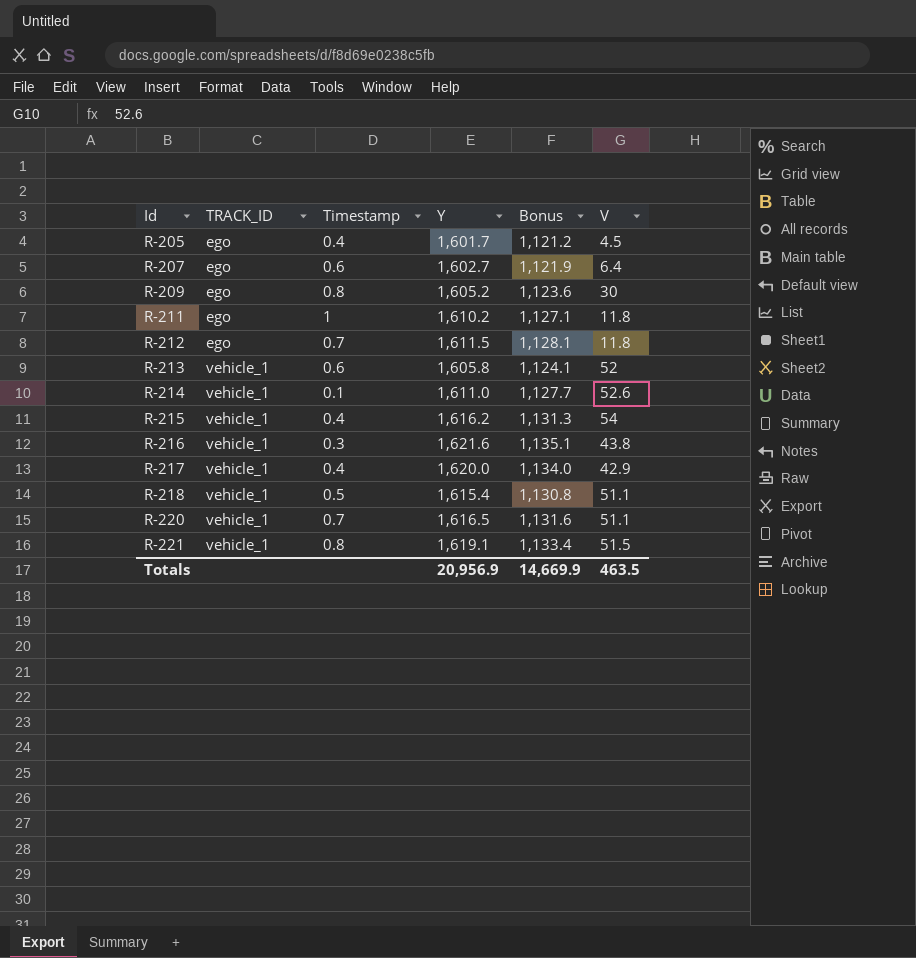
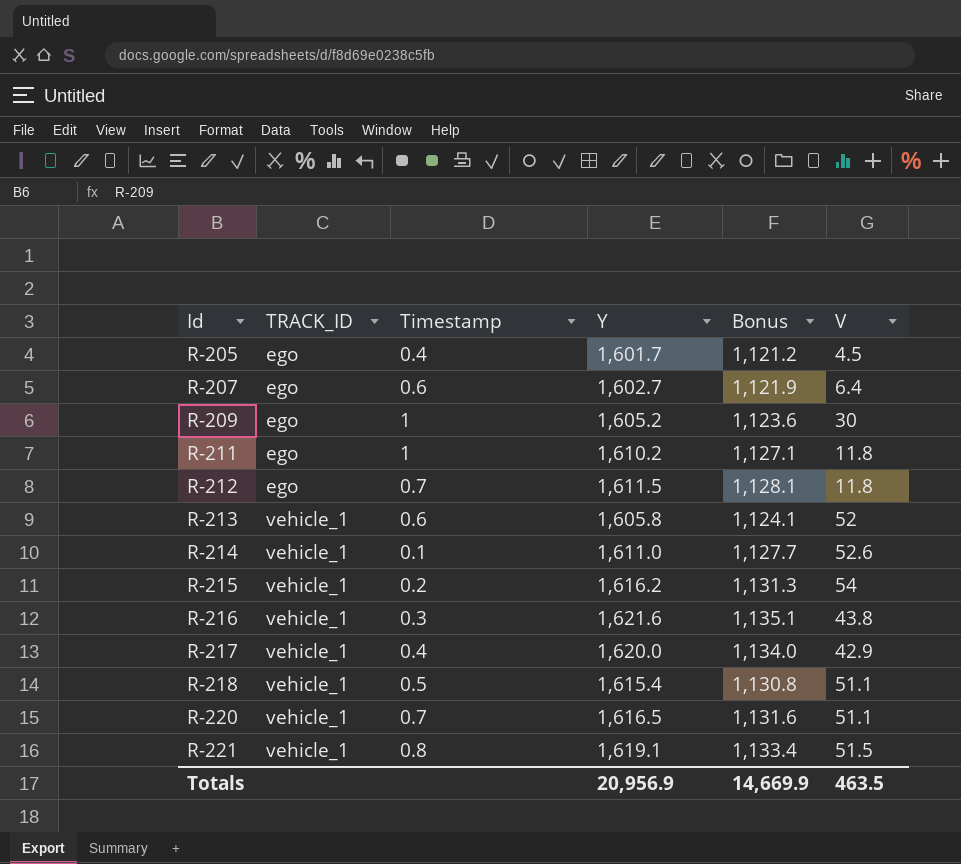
R-209 | Timestamp: 0.8 -> 1
R-215 | Timestamp: 0.4 -> 0.2

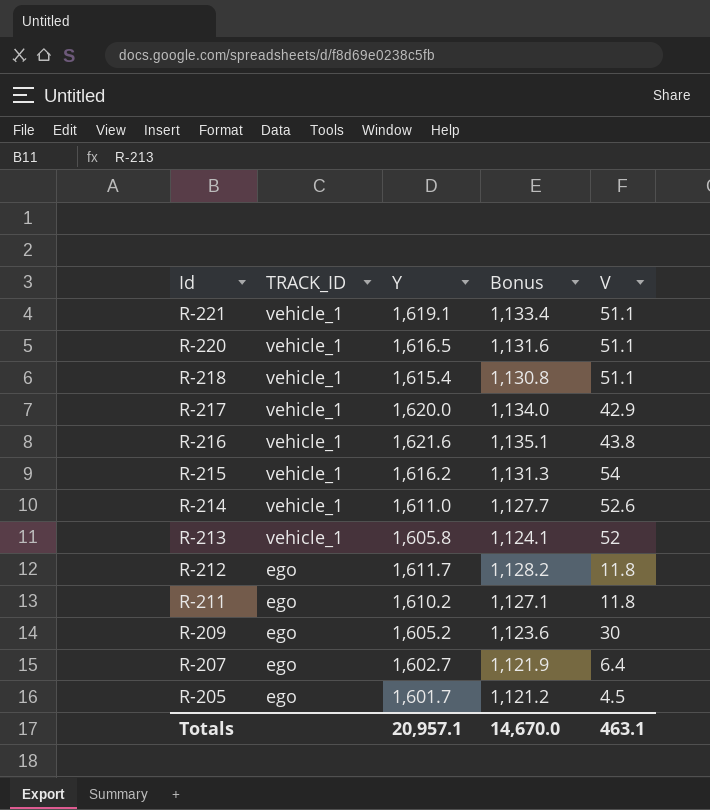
row order: Id ascending -> Id descending
column Timestamp | position: 3 -> none
R-221 | V: 51.5 -> 51.1
R-212 | Y: 1,611.5 -> 1,611.7
R-212 | Bonus: 1,128.1 -> 1,128.2
Totals | Y: 20,956.9 -> 20,957.1
Totals | Bonus: 14,669.9 -> 14,670.0
Totals | V: 463.5 -> 463.1

